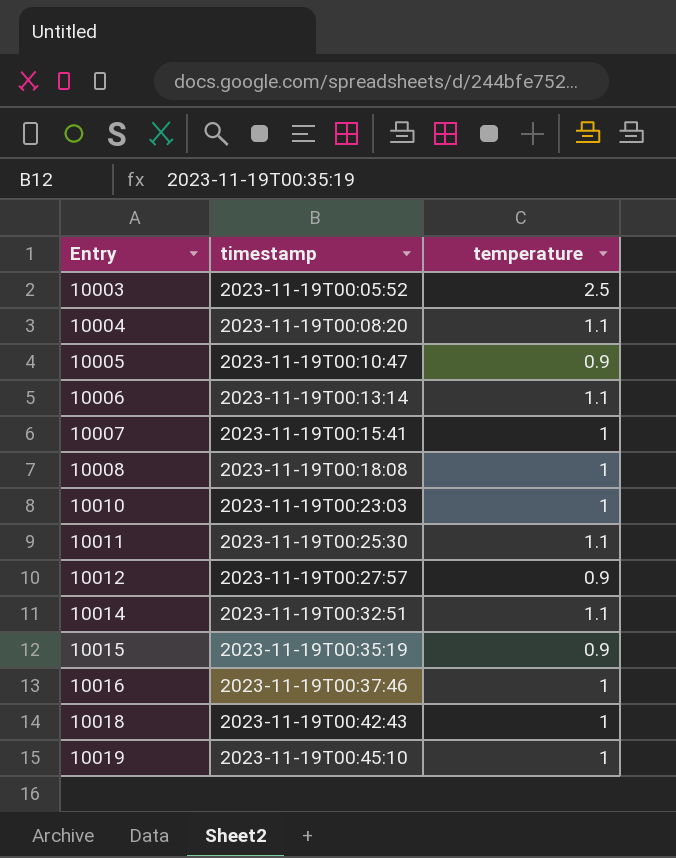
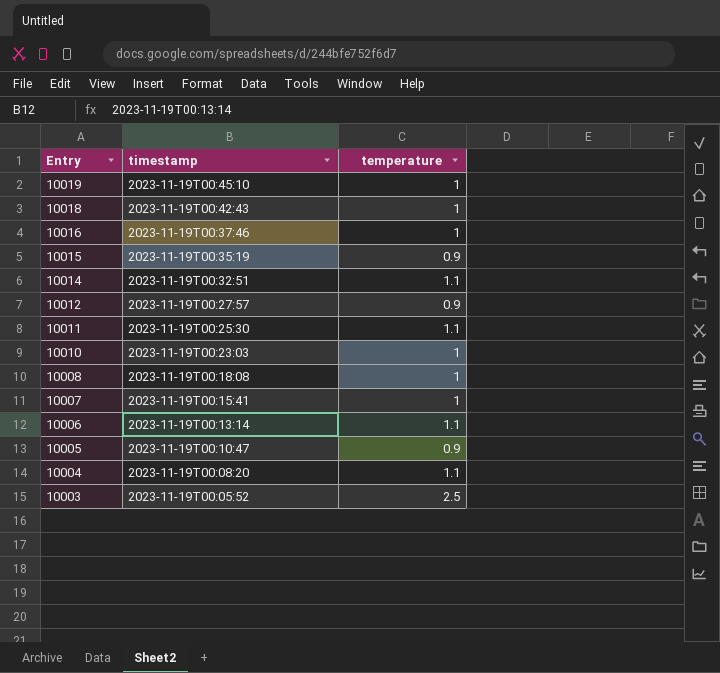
row order: Entry ascending -> Entry descending

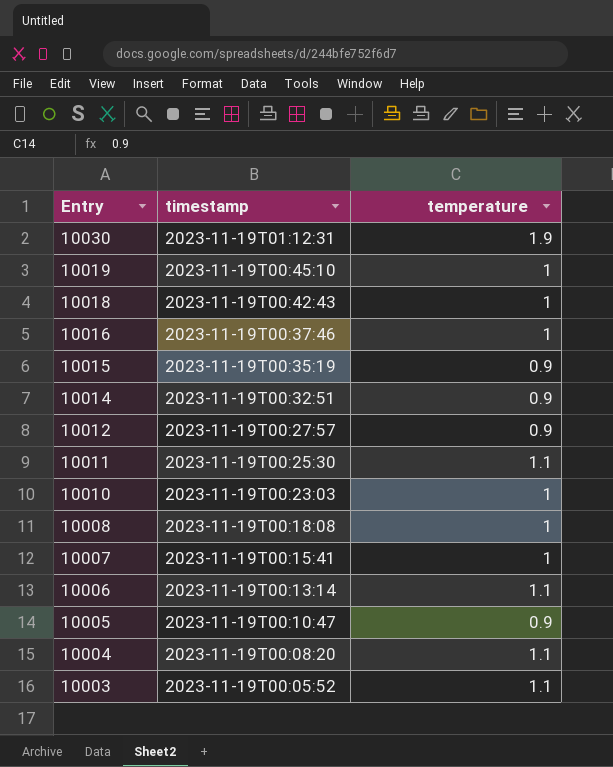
row 10030: none -> 2023-11-19T01:12:31 | 1.9
10014 | temperature: 1.1 -> 0.9
10003 | temperature: 2.5 -> 1.1

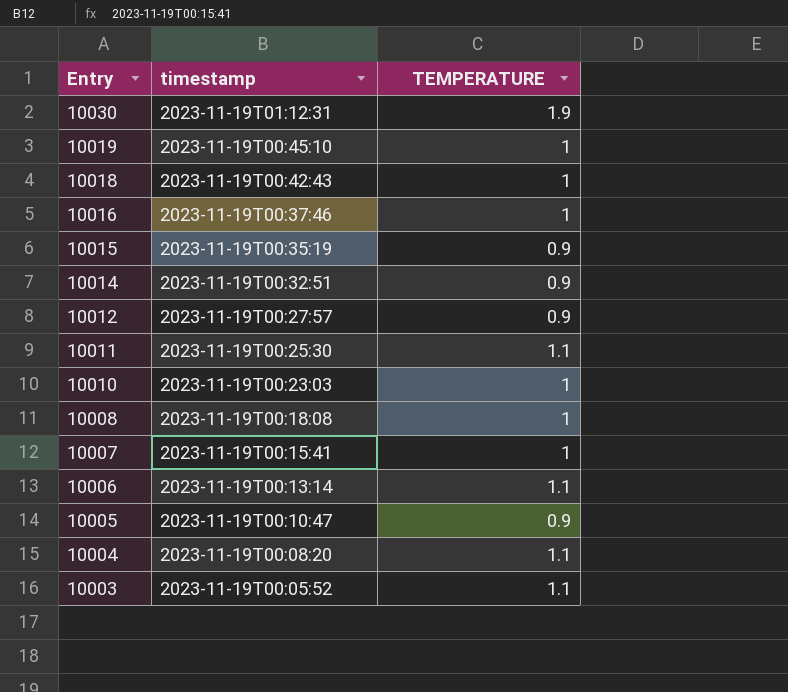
column name: temperature -> TEMPERATURE

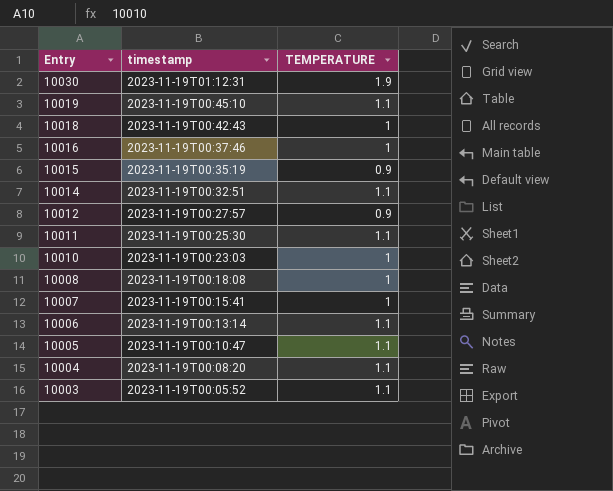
10019 | TEMPERATURE: 1 -> 1.1
10014 | TEMPERATURE: 0.9 -> 1.1
10005 | TEMPERATURE: 0.9 -> 1.1

